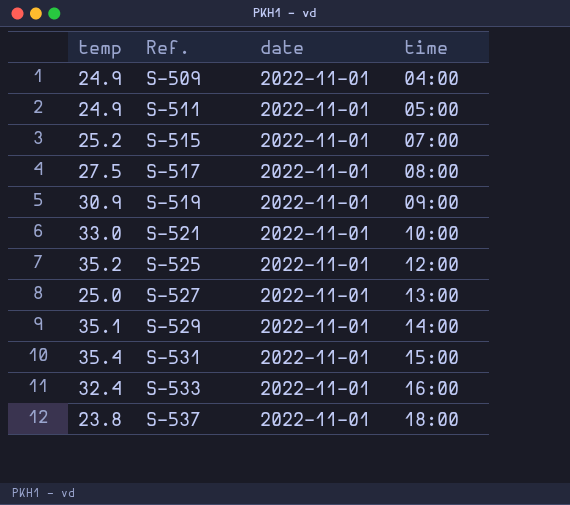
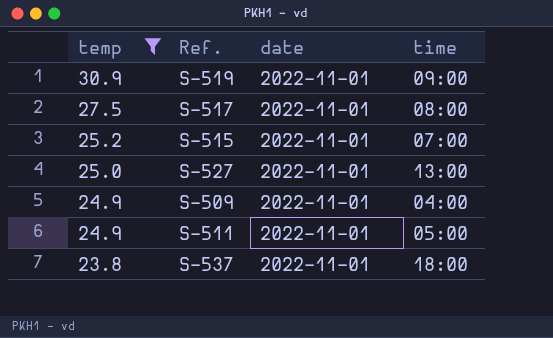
filter: none -> temp <= 30.9
row order: Ref. ascending -> temp descending

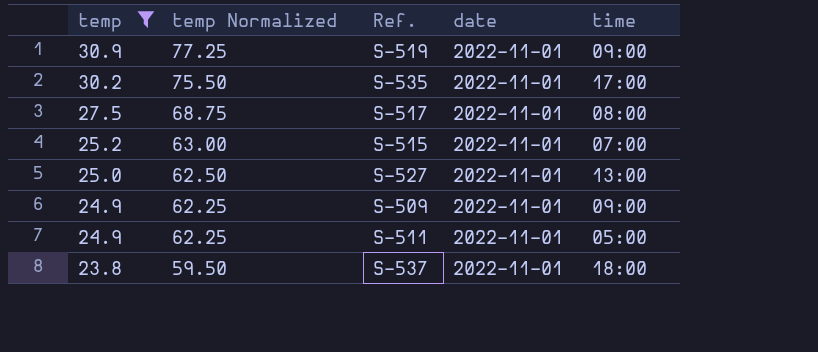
column temp Normalized | formula: none -> [temp] * 2.5
row S-535: none -> 30.2 | 75.50 | 2022-11-01 | 17:00
S-509 | time: 04:00 -> 09:00

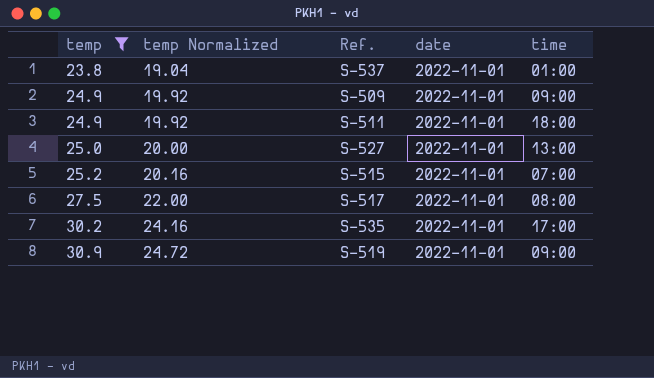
row order: temp descending -> temp ascending
column temp Normalized | formula: [temp] * 2.5 -> [temp] * 0.8
S-537 | time: 18:00 -> 01:00
S-511 | time: 05:00 -> 18:00

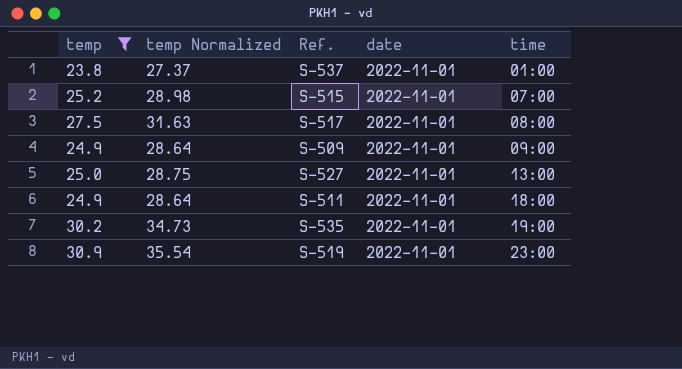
row order: temp ascending -> time ascending
column temp Normalized | formula: [temp] * 0.8 -> [temp] * 1.15
S-535 | time: 17:00 -> 19:00
S-519 | time: 09:00 -> 23:00

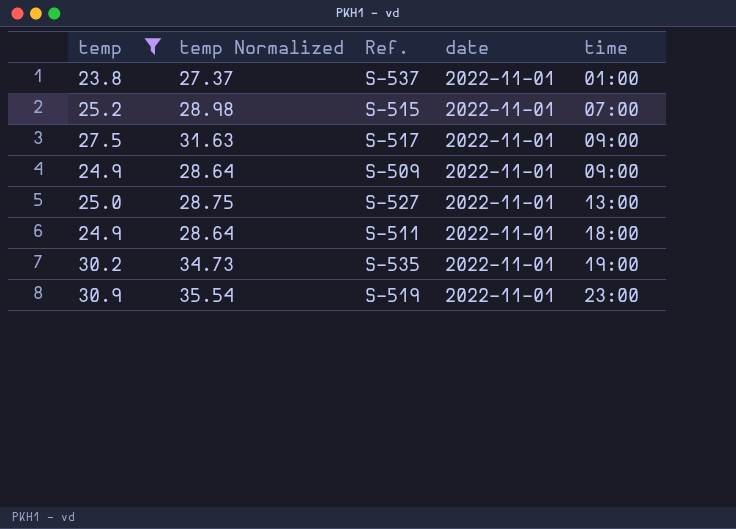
S-517 | time: 08:00 -> 09:00

